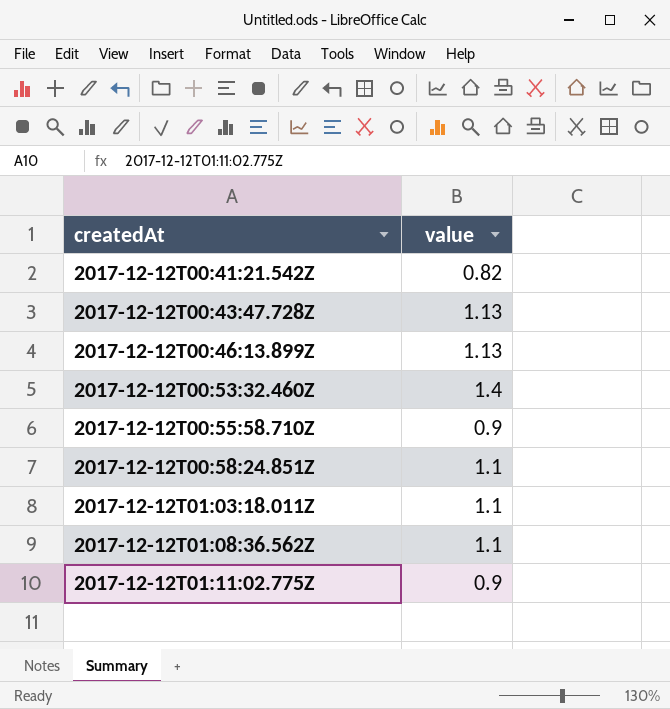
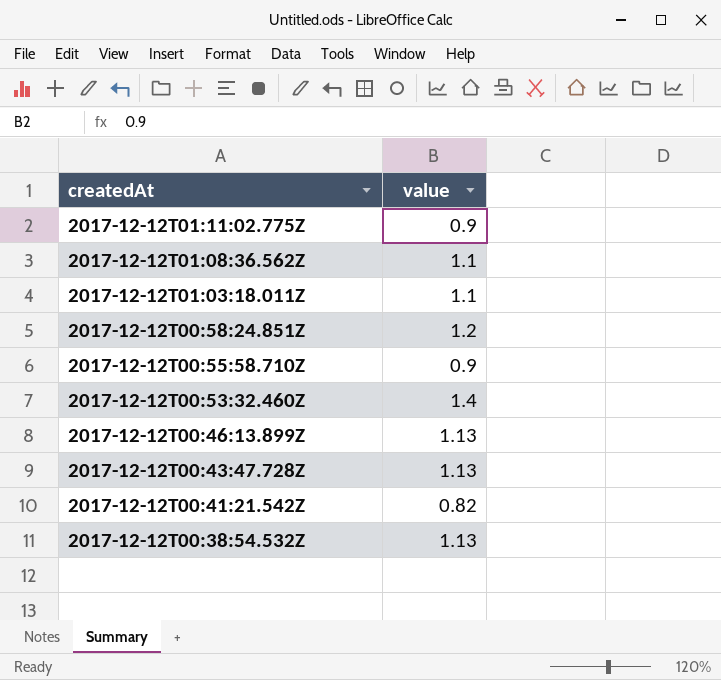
row order: createdAt ascending -> createdAt descending
2017-12-12T00:58:24.851Z | value: 1.1 -> 1.2
row 2017-12-12T00:38:54.532Z: none -> 1.13

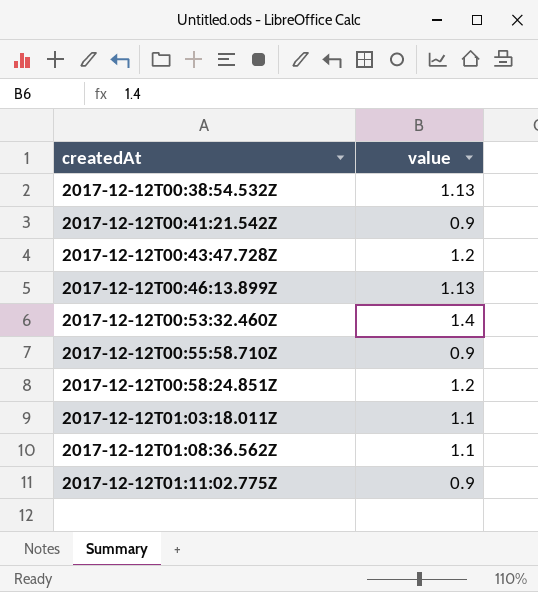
row order: createdAt descending -> createdAt ascending
2017-12-12T00:41:21.542Z | value: 0.82 -> 0.9
2017-12-12T00:43:47.728Z | value: 1.13 -> 1.2

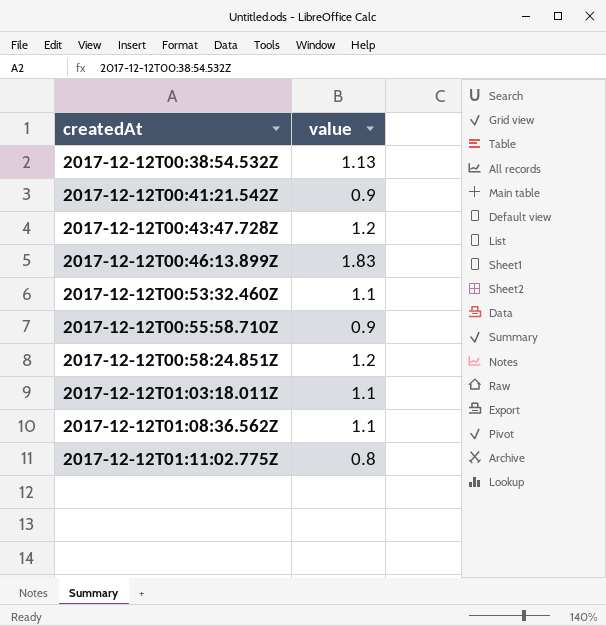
2017-12-12T00:46:13.899Z | value: 1.13 -> 1.83
2017-12-12T00:53:32.460Z | value: 1.4 -> 1.1
2017-12-12T01:11:02.775Z | value: 0.9 -> 0.8

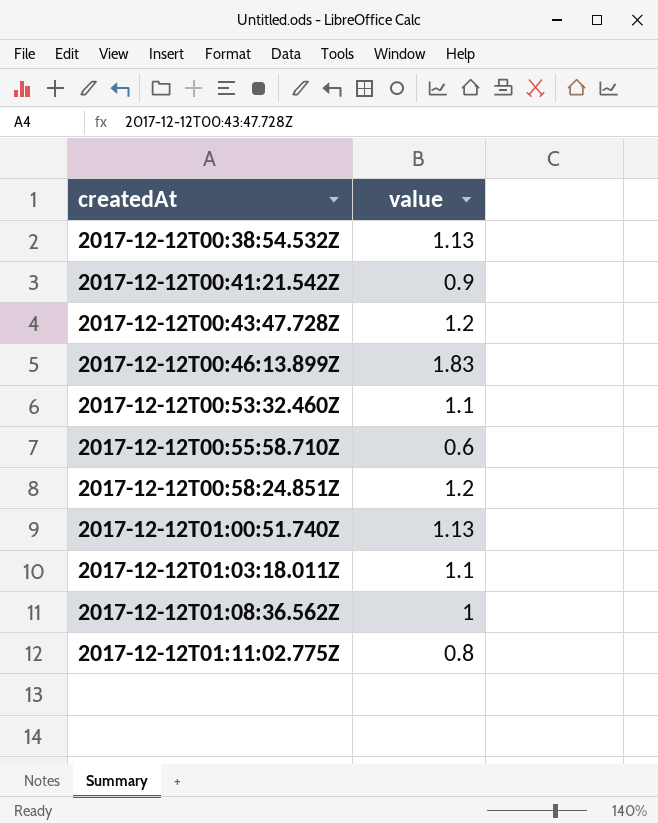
2017-12-12T00:55:58.710Z | value: 0.9 -> 0.6
row 2017-12-12T01:00:51.740Z: none -> 1.13
2017-12-12T01:08:36.562Z | value: 1.1 -> 1

